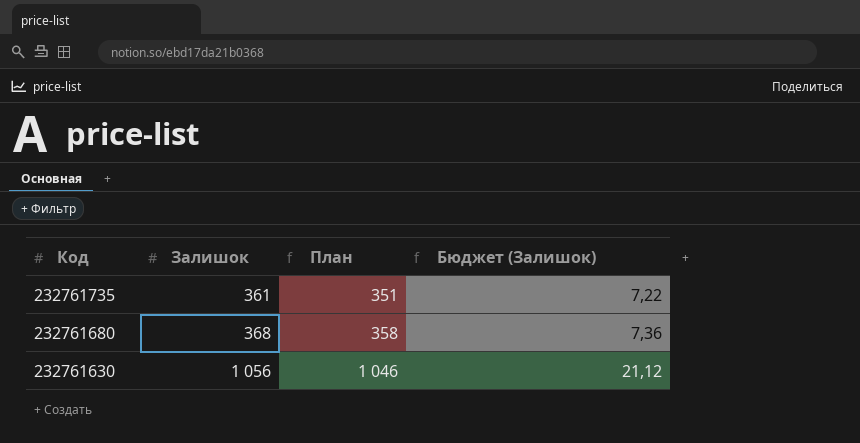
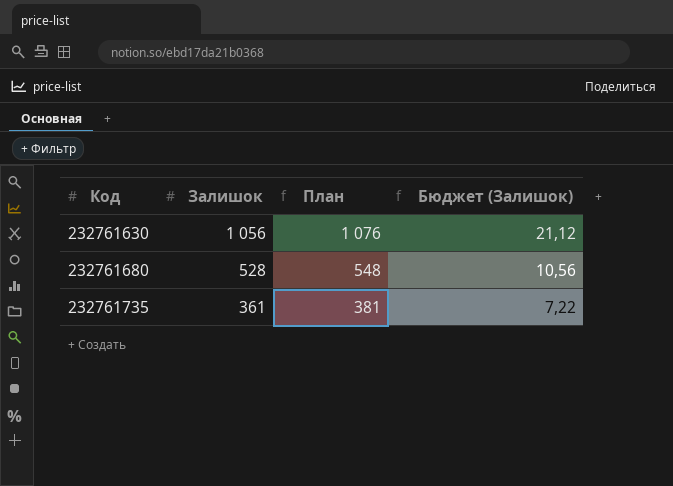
row order: Код descending -> Код ascending
column План | formula: [Залишок] - 10 -> [Залишок] + 20
232761680 | Залишок: 368 -> 528
232761680 | Бюджет (Залишок): 7,36 -> 10,56

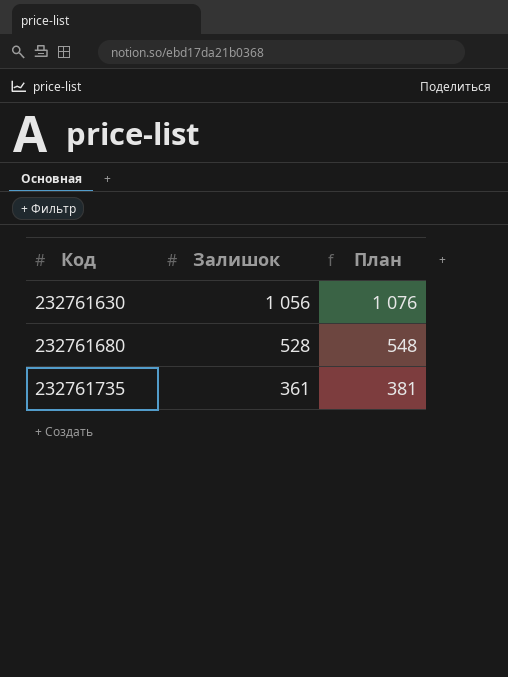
column Бюджет (Залишок) | formula: [Залишок] * 0,02 -> none

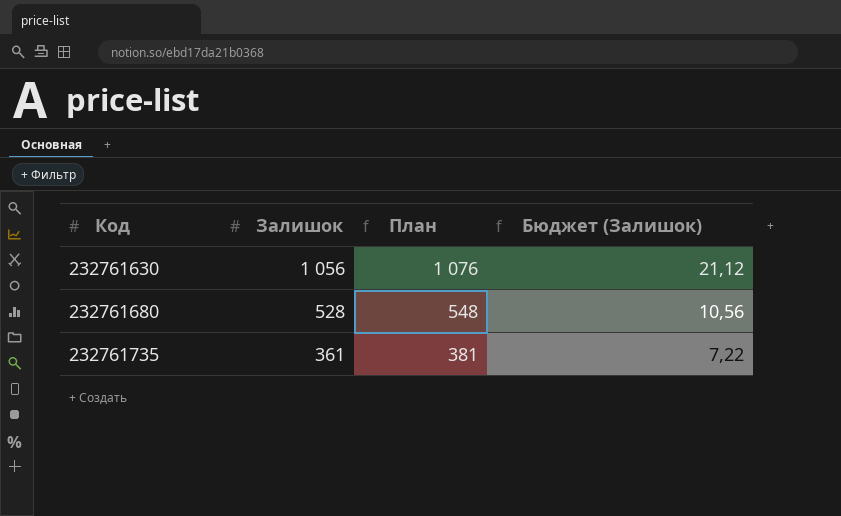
column Бюджет (Залишок) | formula: none -> [Залишок] * 0,02

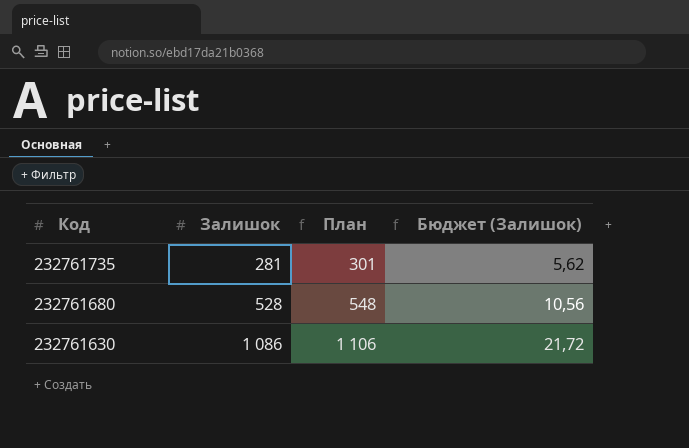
row order: Код ascending -> Код descending
232761735 | Залишок: 361 -> 281
232761735 | План: 381 -> 301
232761735 | Бюджет (Залишок): 7,22 -> 5,62
232761630 | Залишок: 1 056 -> 1 086
232761630 | План: 1 076 -> 1 106
232761630 | Бюджет (Залишок): 21,12 -> 21,72

